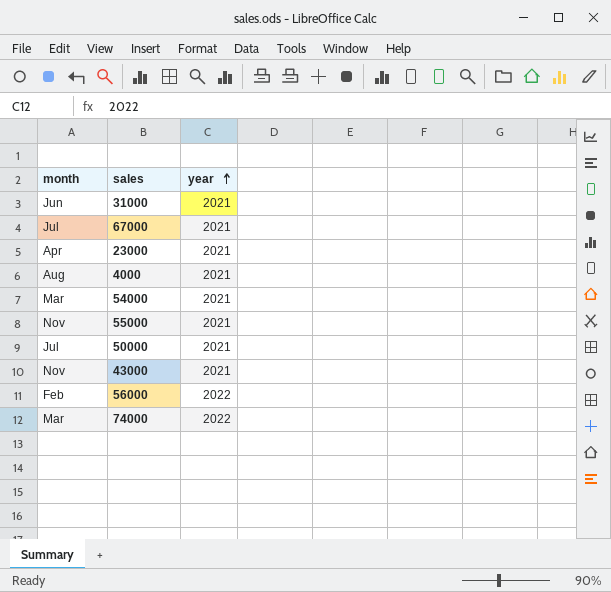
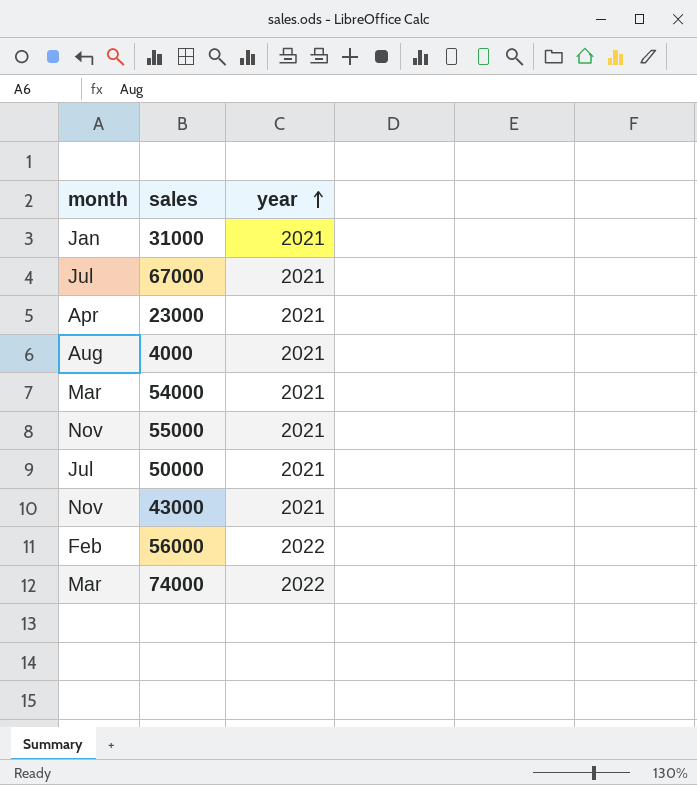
31000 | month: Jun -> Jan

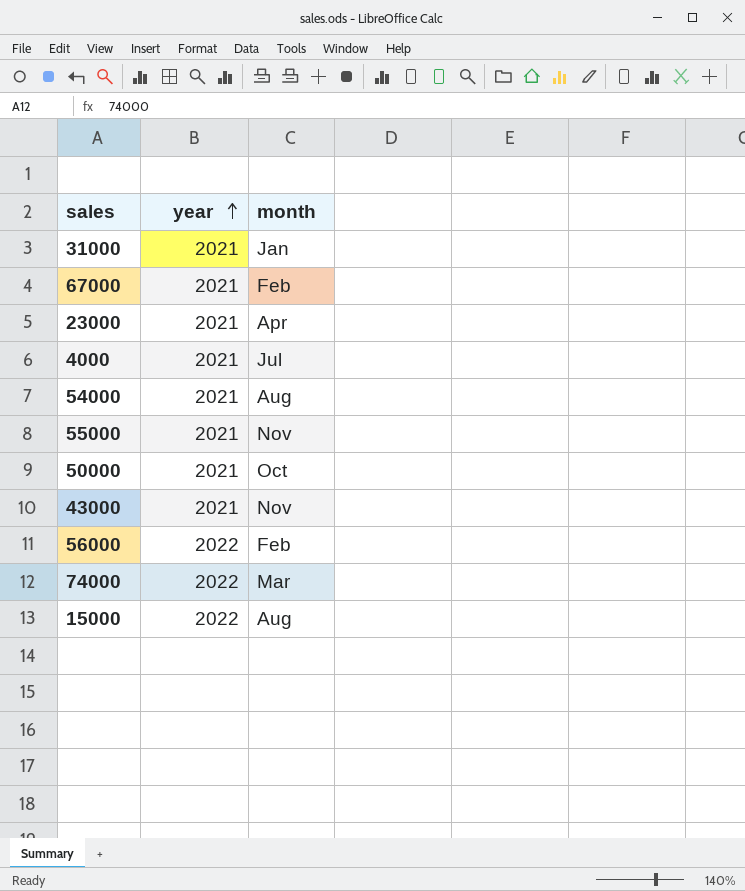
column month | position: 1 -> 3
67000 | month: Jul -> Feb
4000 | month: Aug -> Jul
54000 | month: Mar -> Aug
50000 | month: Jul -> Oct
row 15000: none -> 2022 | Aug

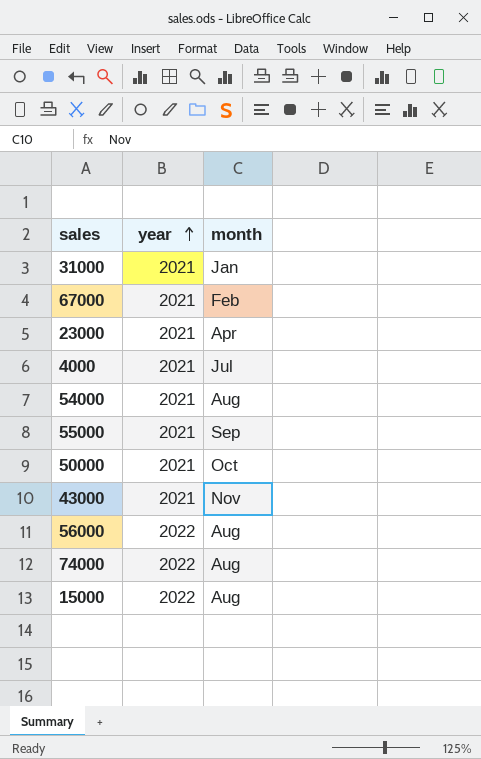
55000 | month: Nov -> Sep
56000 | month: Feb -> Aug
74000 | month: Mar -> Aug

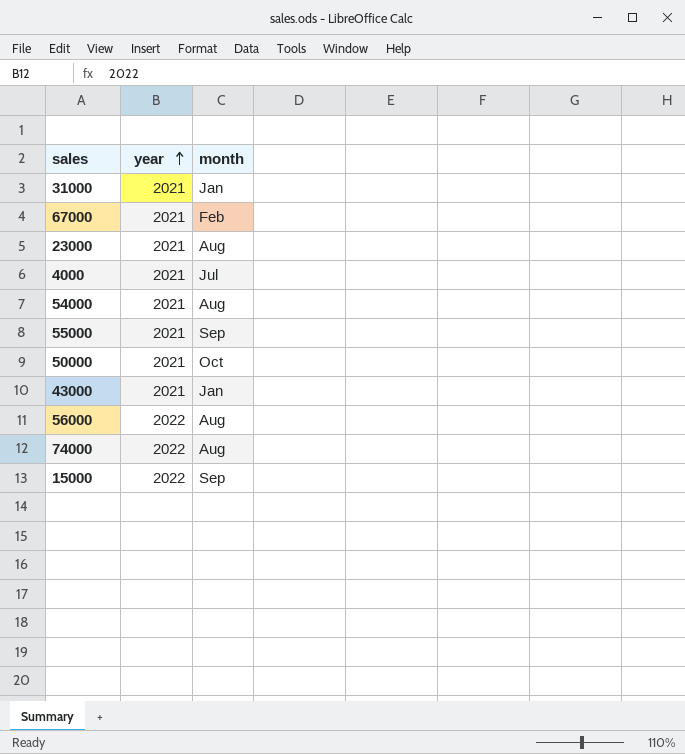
23000 | month: Apr -> Aug
43000 | month: Nov -> Jan
15000 | month: Aug -> Sep

